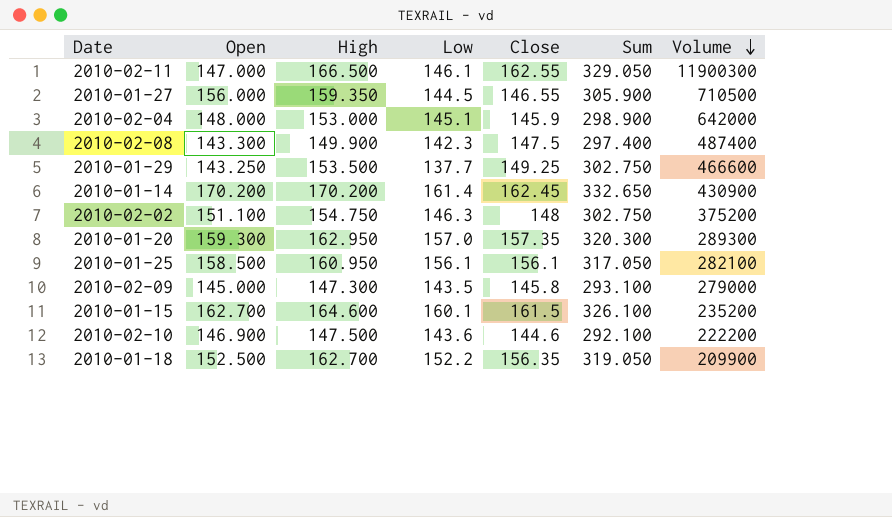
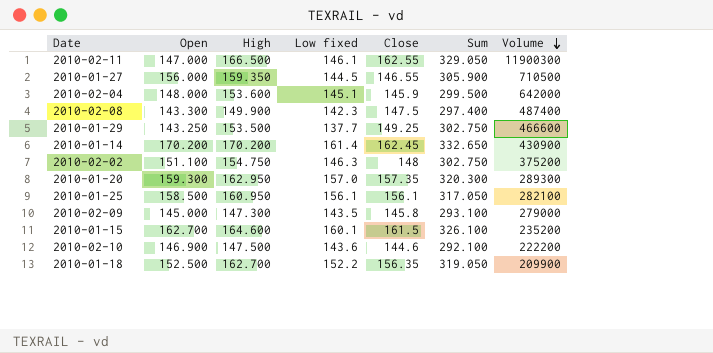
column name: Low -> Low fixed
2010-02-04 | High: 153.000 -> 153.600
2010-02-04 | Sum: 298.900 -> 299.500

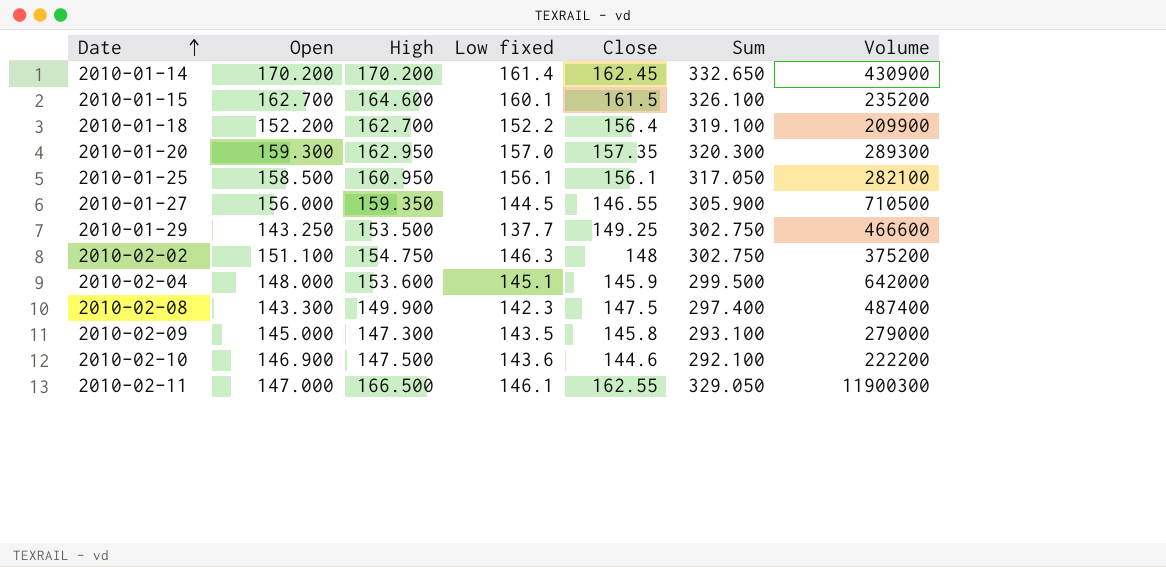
row order: Volume descending -> Date ascending
2010-01-18 | Open: 152.500 -> 152.200
2010-01-18 | Close: 156.35 -> 156.4
2010-01-18 | Sum: 319.050 -> 319.100

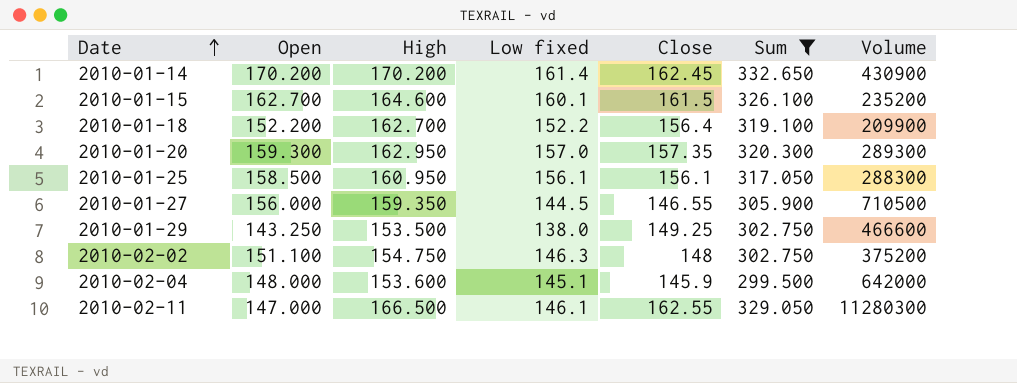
filter: none -> Sum >= 299.500
2010-01-25 | Volume: 282100 -> 288300
2010-01-29 | Low fixed: 137.7 -> 138.0
2010-02-11 | Volume: 11900300 -> 11280300

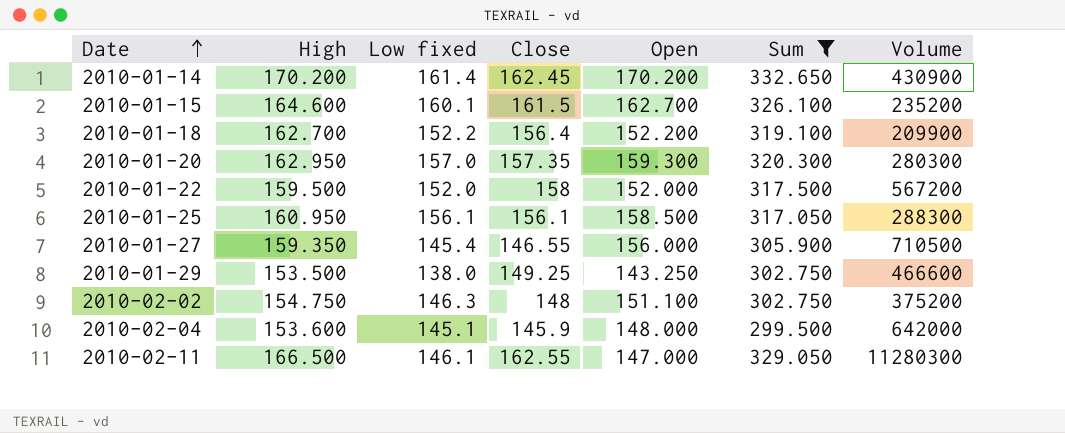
column Open | position: 2 -> 5
2010-01-20 | Volume: 289300 -> 280300
row 2010-01-22: none -> 159.500 | 152.0 | 158 | 152.000 | 317.500 | 567200
2010-01-27 | Low fixed: 144.5 -> 145.4

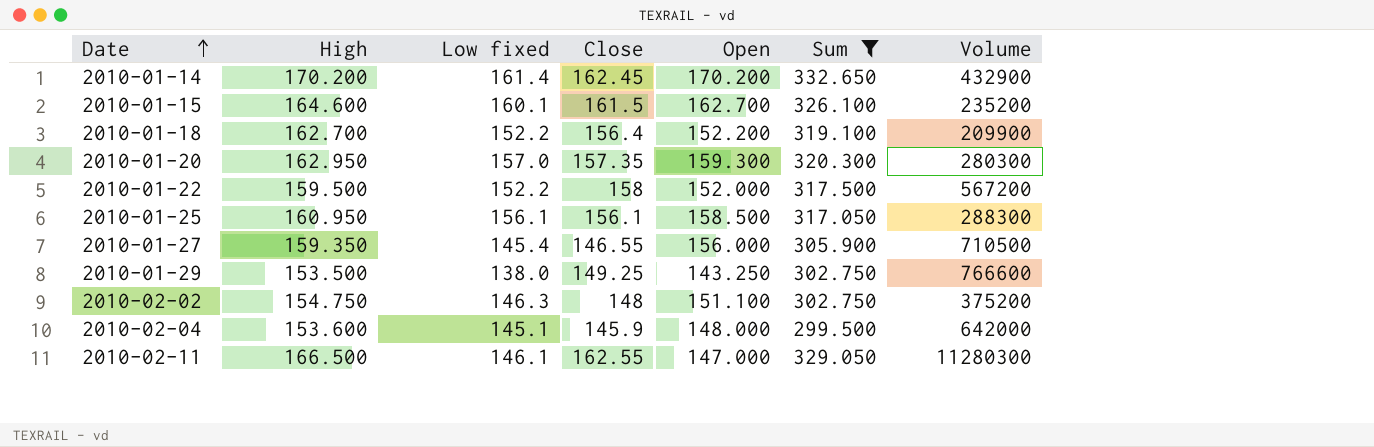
2010-01-14 | Volume: 430900 -> 432900
2010-01-22 | Low fixed: 152.0 -> 152.2
2010-01-29 | Volume: 466600 -> 766600

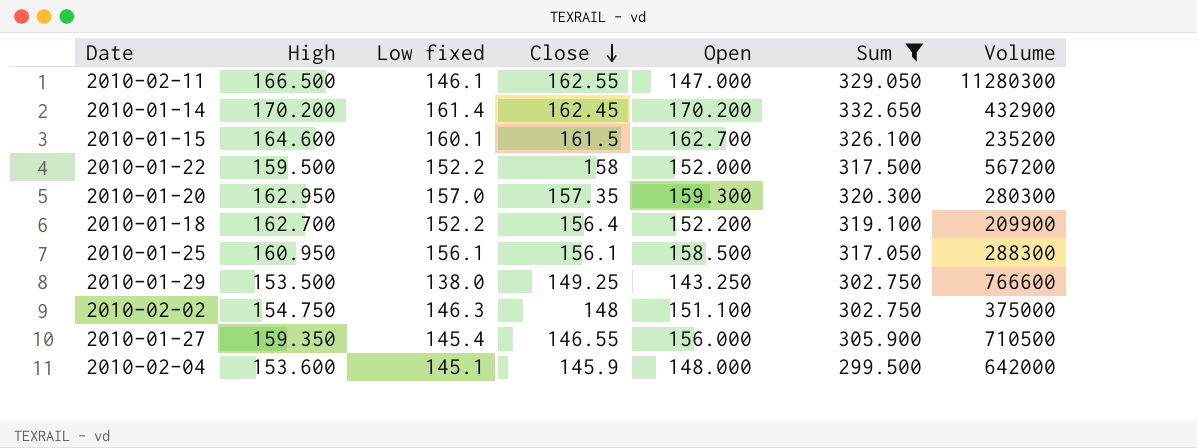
row order: Date ascending -> Close descending
2010-02-02 | Volume: 375200 -> 375000

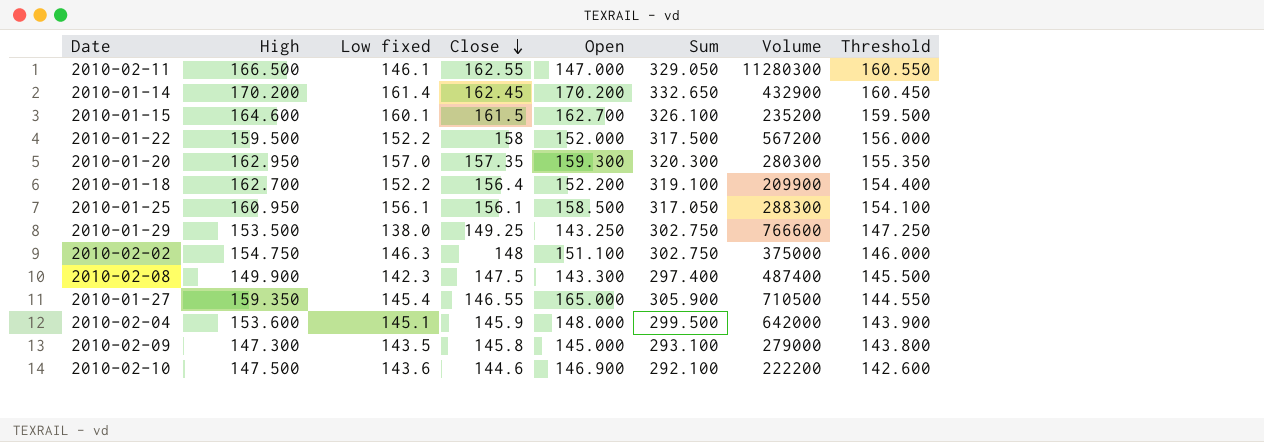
filter: Sum >= 299.500 -> none
column Threshold | formula: none -> [Close] - 2
2010-01-27 | Open: 156.000 -> 165.000

